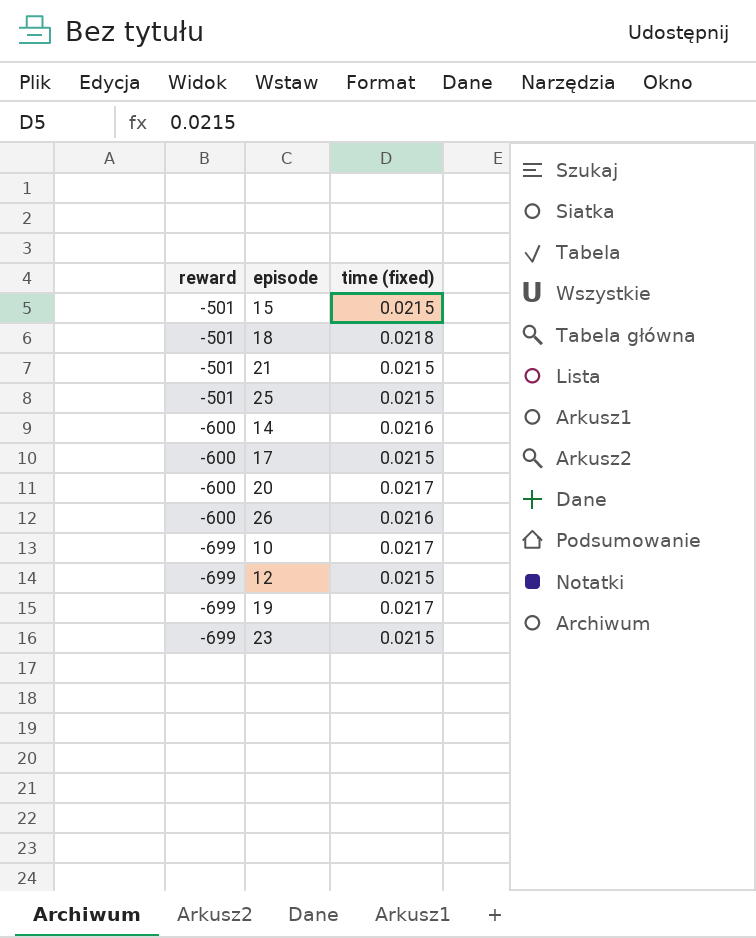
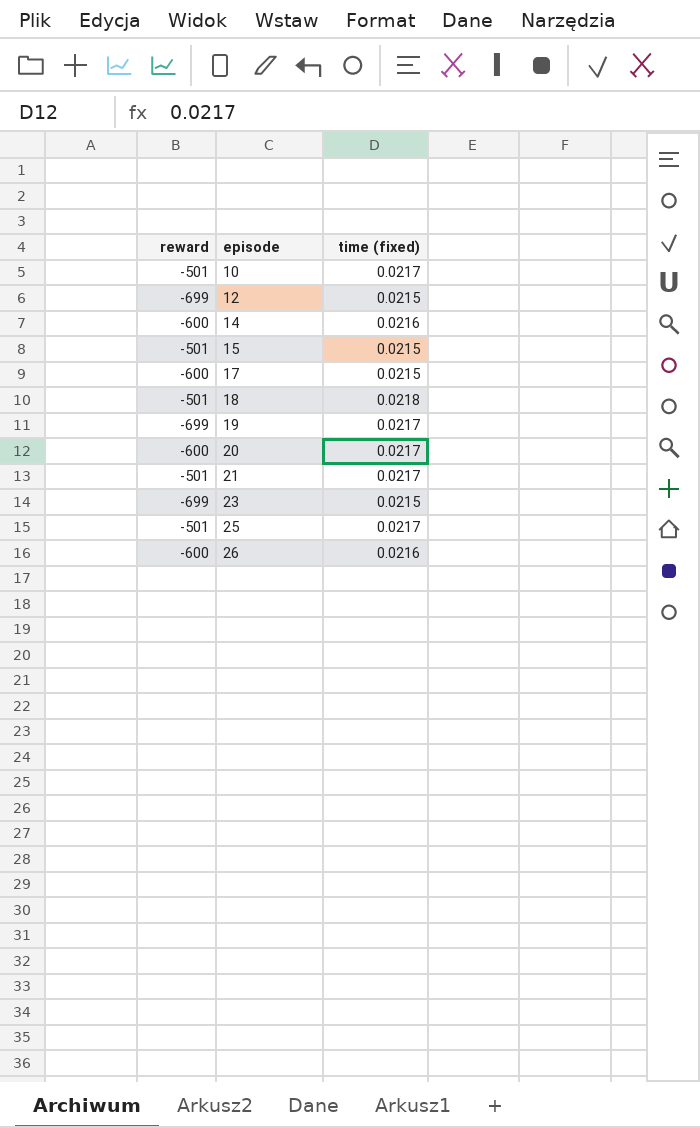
row order: reward descending -> episode ascending
10 | reward: -699 -> -501
21 | time (fixed): 0.0215 -> 0.0217
25 | time (fixed): 0.0215 -> 0.0217

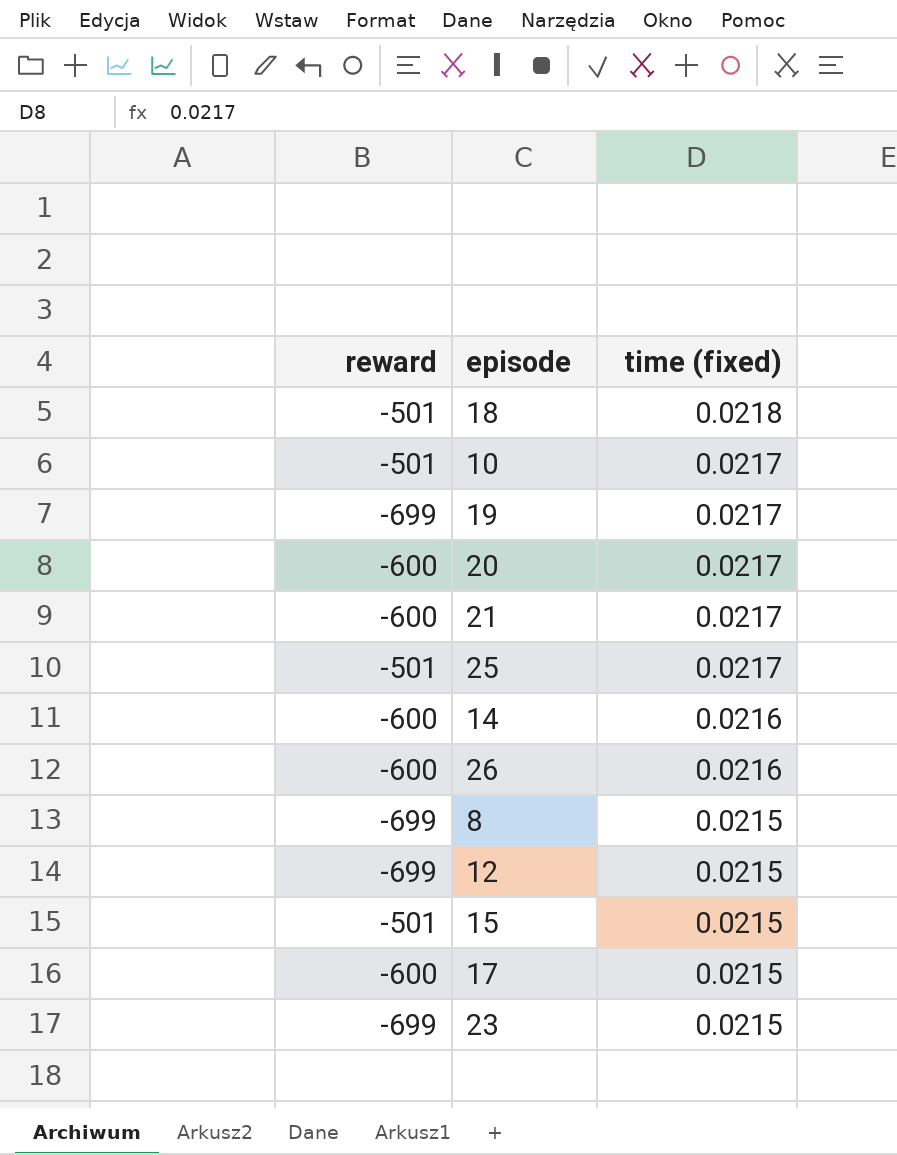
row order: episode ascending -> time (fixed) descending
21 | reward: -501 -> -600
row 8: none -> -699 | 0.0215

